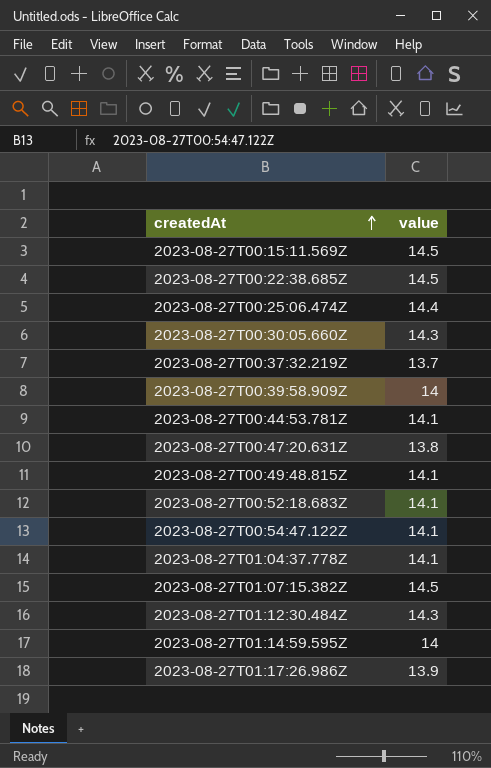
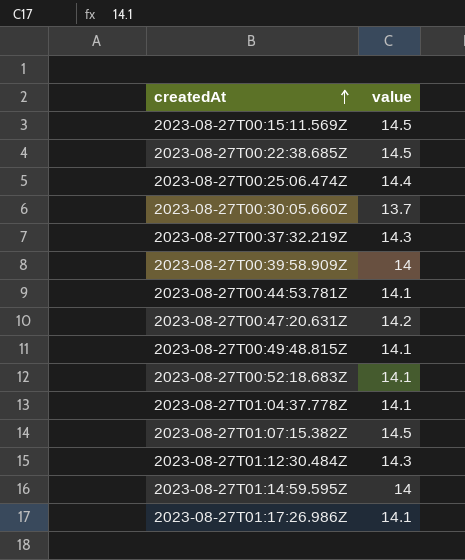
row 2023-08-27T00:54:47.122Z: 14.1 -> none
2023-08-27T00:30:05.660Z | value: 14.3 -> 13.7
2023-08-27T00:37:32.219Z | value: 13.7 -> 14.3
2023-08-27T00:47:20.631Z | value: 13.8 -> 14.2
2023-08-27T01:17:26.986Z | value: 13.9 -> 14.1

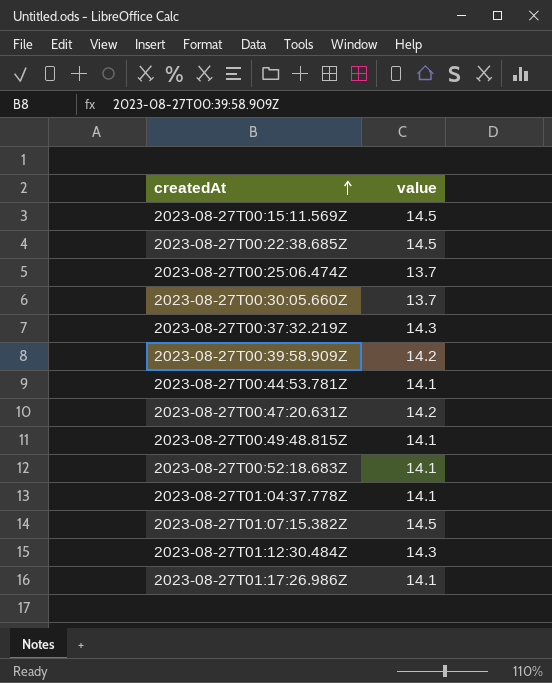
row 2023-08-27T01:14:59.595Z: 14 -> none
2023-08-27T00:25:06.474Z | value: 14.4 -> 13.7
2023-08-27T00:39:58.909Z | value: 14 -> 14.2

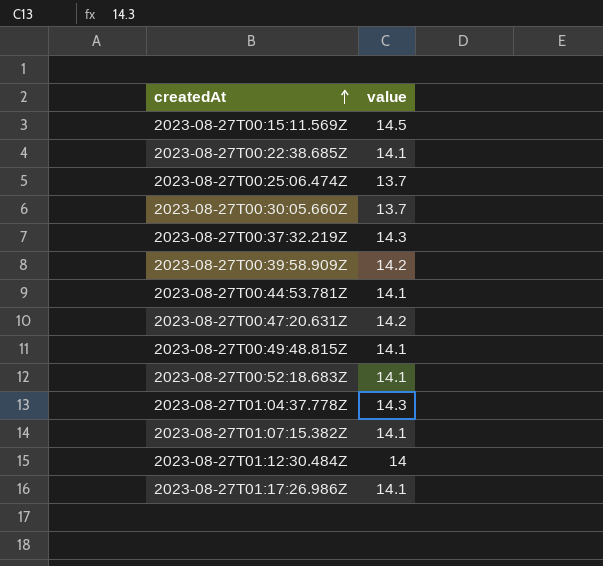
2023-08-27T00:22:38.685Z | value: 14.5 -> 14.1
2023-08-27T01:04:37.778Z | value: 14.1 -> 14.3
2023-08-27T01:07:15.382Z | value: 14.5 -> 14.1
2023-08-27T01:12:30.484Z | value: 14.3 -> 14

